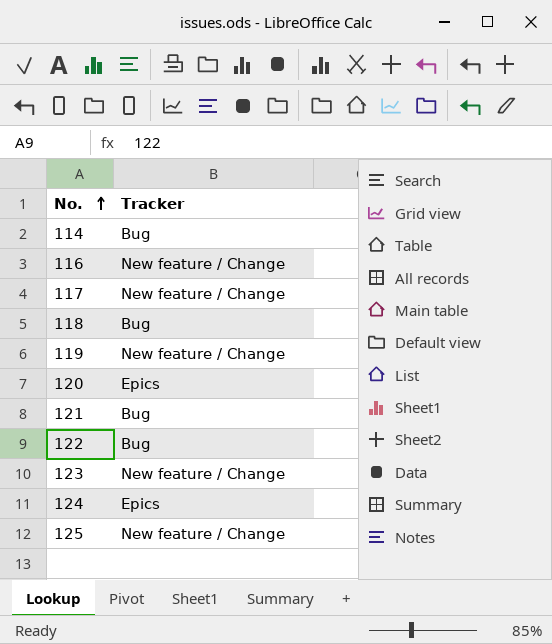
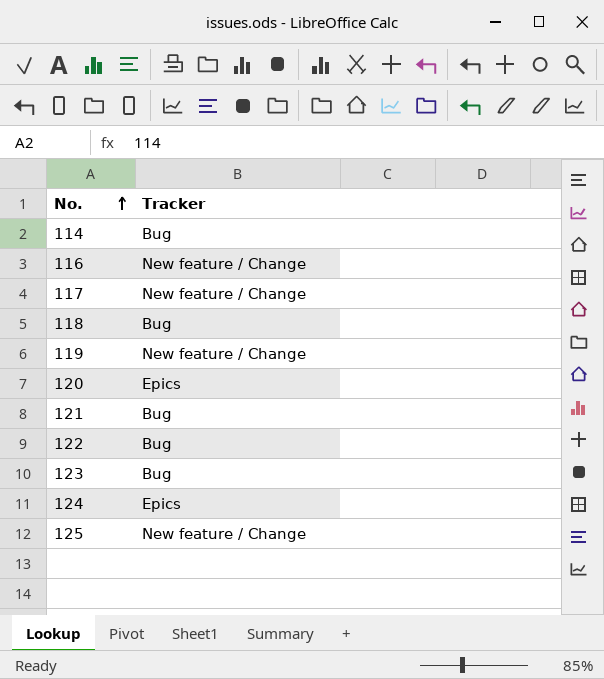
123 | Tracker: New feature / Change -> Bug

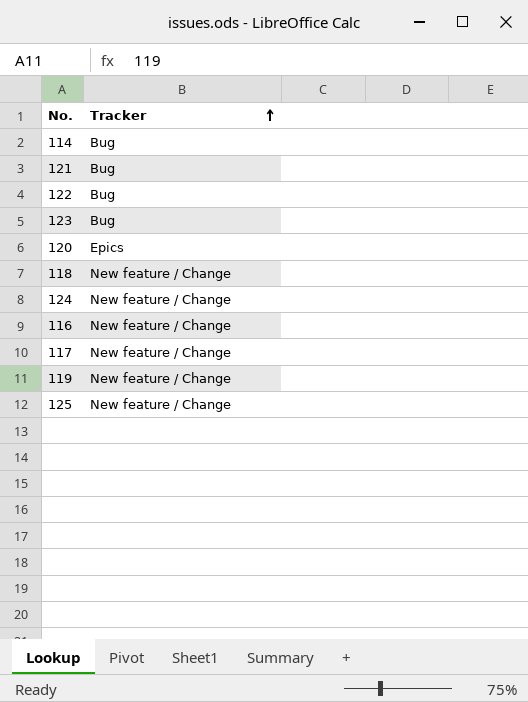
row order: No. ascending -> Tracker ascending
118 | Tracker: Bug -> New feature / Change
124 | Tracker: Epics -> New feature / Change

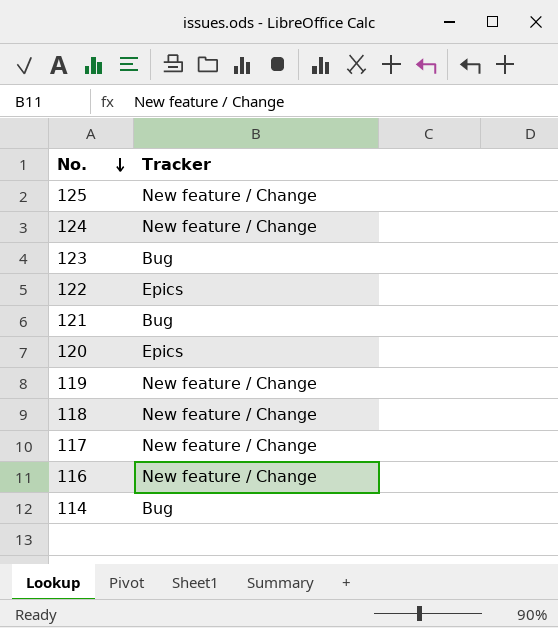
row order: Tracker ascending -> No. descending
122 | Tracker: Bug -> Epics

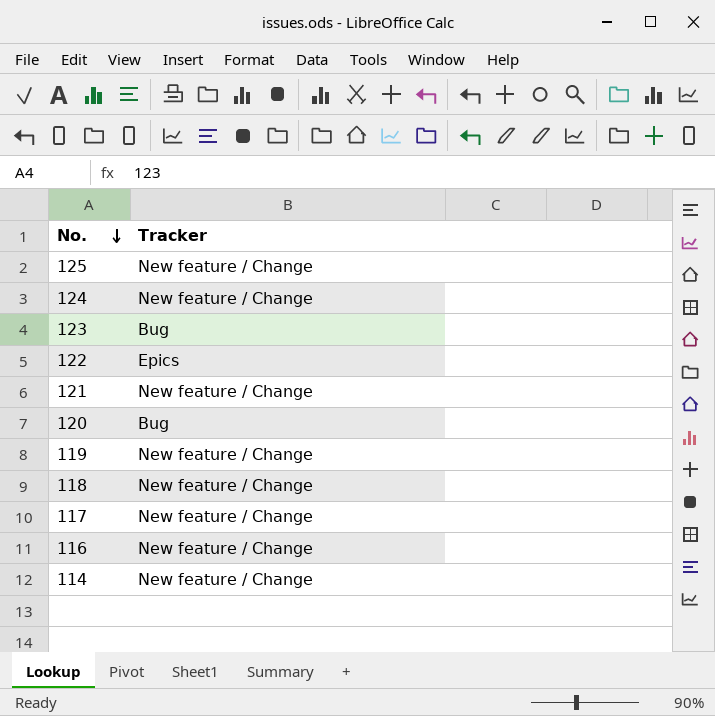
121 | Tracker: Bug -> New feature / Change
120 | Tracker: Epics -> Bug
114 | Tracker: Bug -> New feature / Change

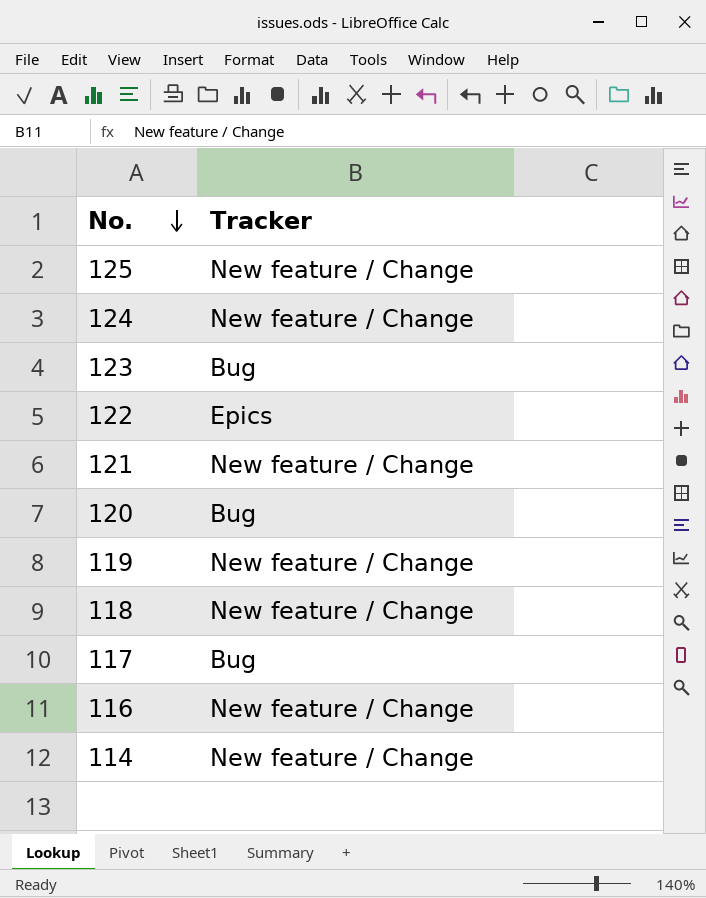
117 | Tracker: New feature / Change -> Bug

